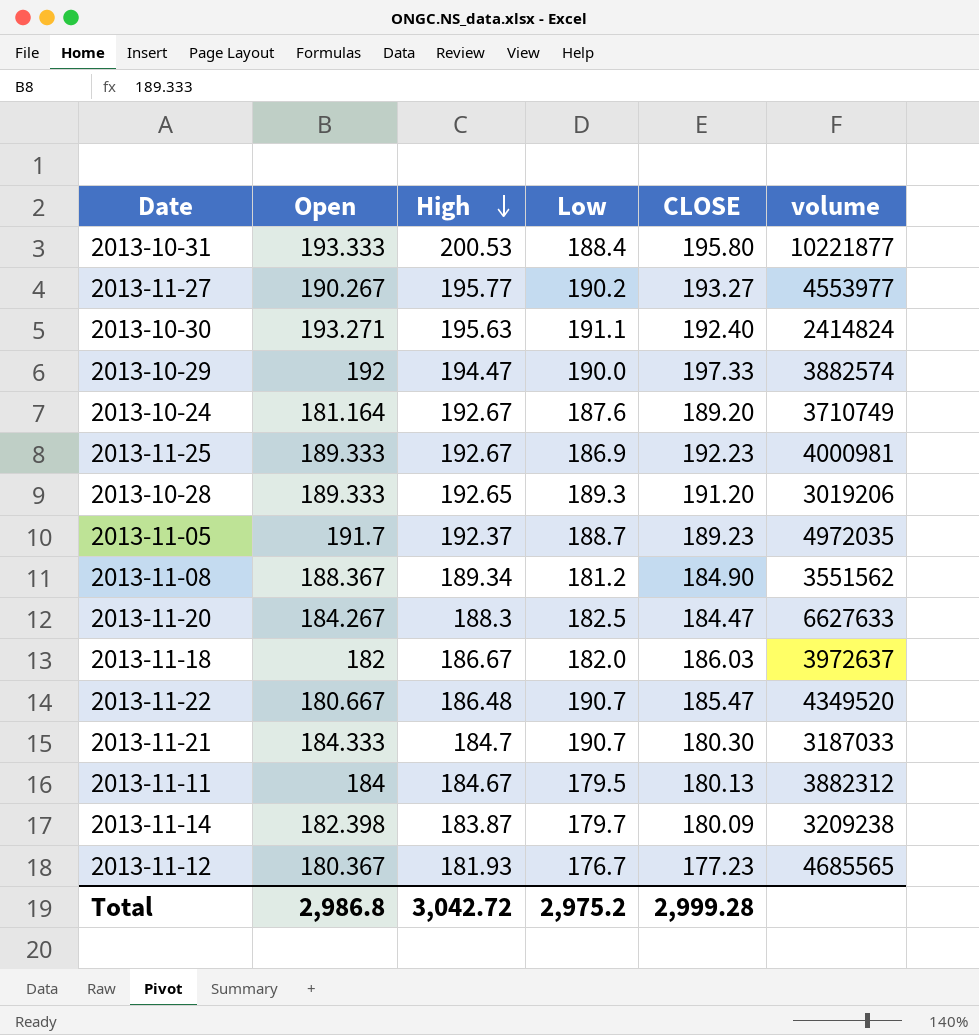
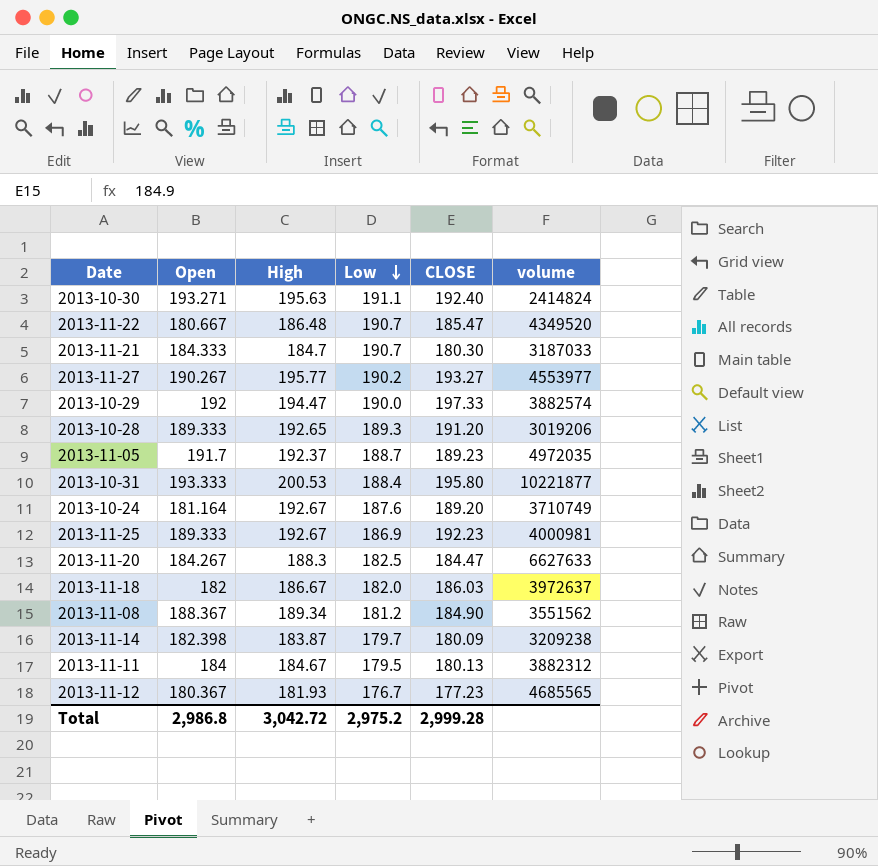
row order: High descending -> Low descending

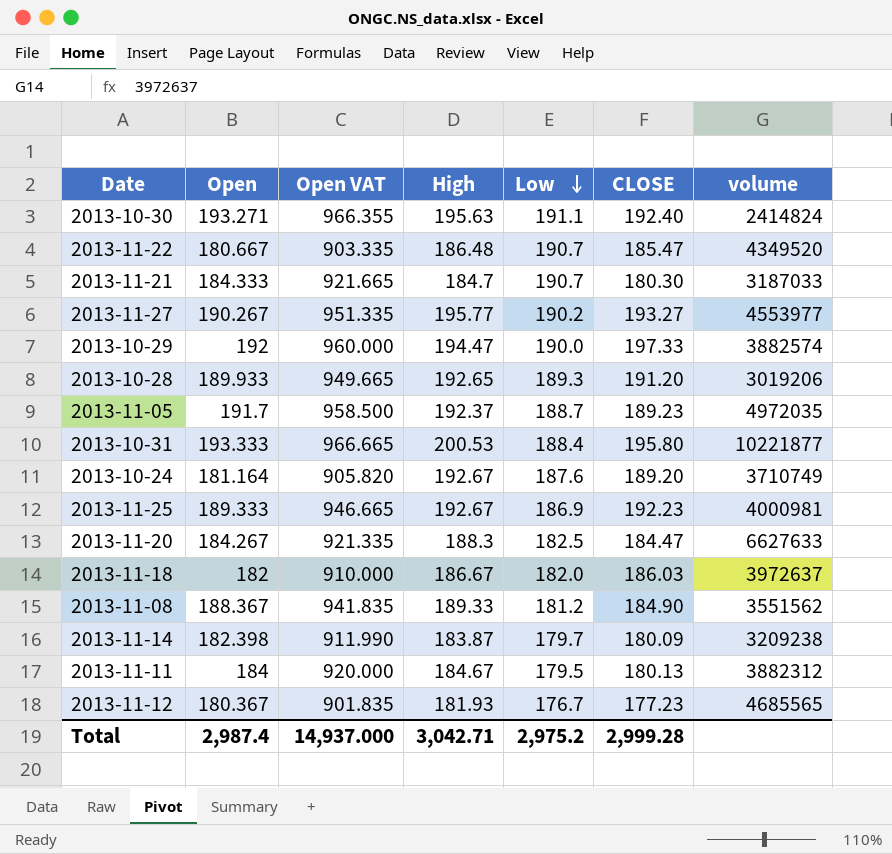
column Open VAT | formula: none -> [Open] * 5
2013-10-28 | Open: 189.333 -> 189.933
2013-11-08 | High: 189.34 -> 189.33
Total | Open: 2,986.8 -> 2,987.4
Total | High: 3,042.72 -> 3,042.71

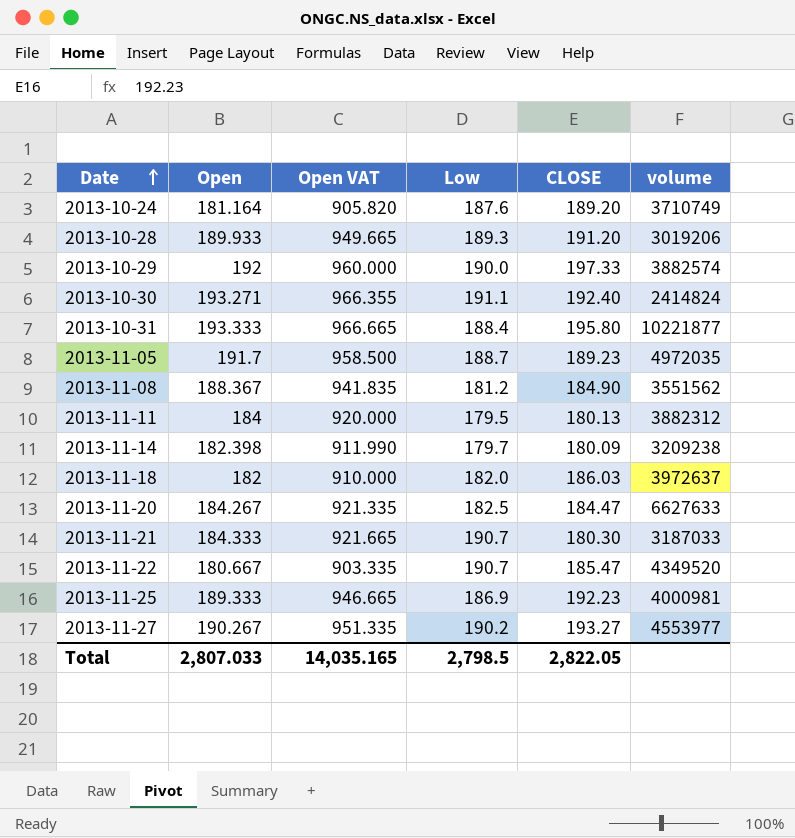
row order: Low descending -> Date ascending
column High | position: 4 -> none
row 2013-11-12: 180.367 | 901.835 | 181.93 | 176.7 | 177.23 | 4685565 -> none
Total | Open: 2,987.4 -> 2,807.033
Total | Open VAT: 14,937.000 -> 14,035.165
Total | Low: 2,975.2 -> 2,798.5
Total | CLOSE: 2,999.28 -> 2,822.05

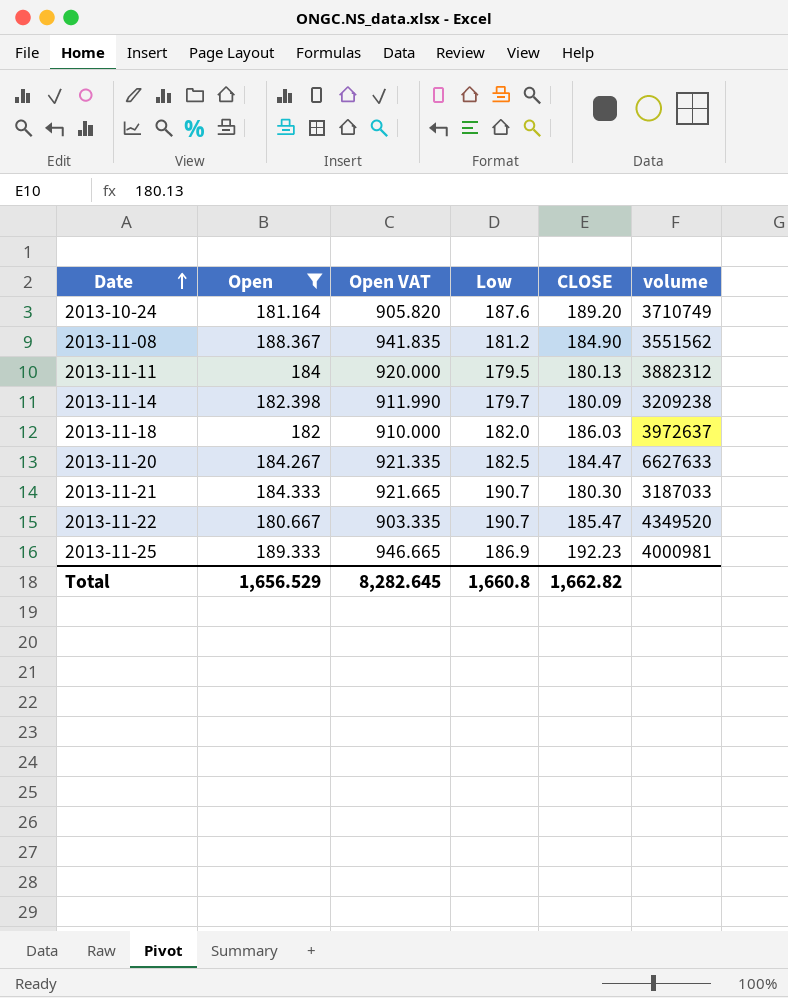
filter: none -> Open <= 189.333
Total | Open: 2,807.033 -> 1,656.529
Total | Open VAT: 14,035.165 -> 8,282.645
Total | Low: 2,798.5 -> 1,660.8
Total | CLOSE: 2,822.05 -> 1,662.82

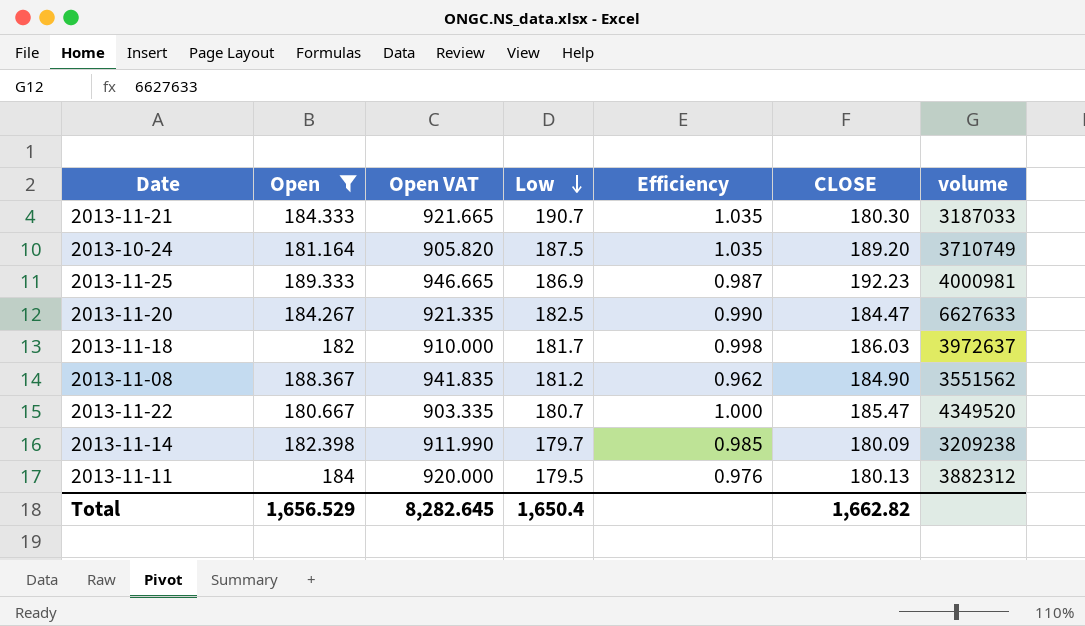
row order: Date ascending -> Low descending
column Efficiency | formula: none -> [Low] / [Open]
2013-10-24 | Low: 187.6 -> 187.5
2013-11-18 | Low: 182.0 -> 181.7
2013-11-22 | Low: 190.7 -> 180.7
Total | Low: 1,660.8 -> 1,650.4

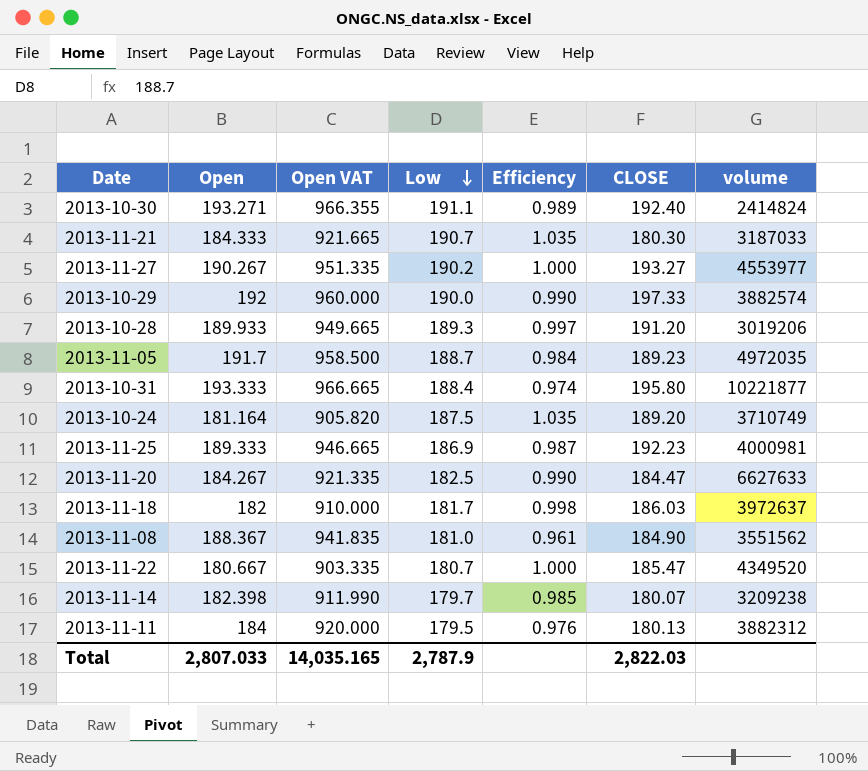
filter: Open <= 189.333 -> none
2013-11-08 | Low: 181.2 -> 181.0
2013-11-08 | Efficiency: 0.962 -> 0.961
2013-11-14 | CLOSE: 180.09 -> 180.07
Total | Open: 1,656.529 -> 2,807.033
Total | Open VAT: 8,282.645 -> 14,035.165
Total | Low: 1,650.4 -> 2,787.9
Total | CLOSE: 1,662.82 -> 2,822.03

